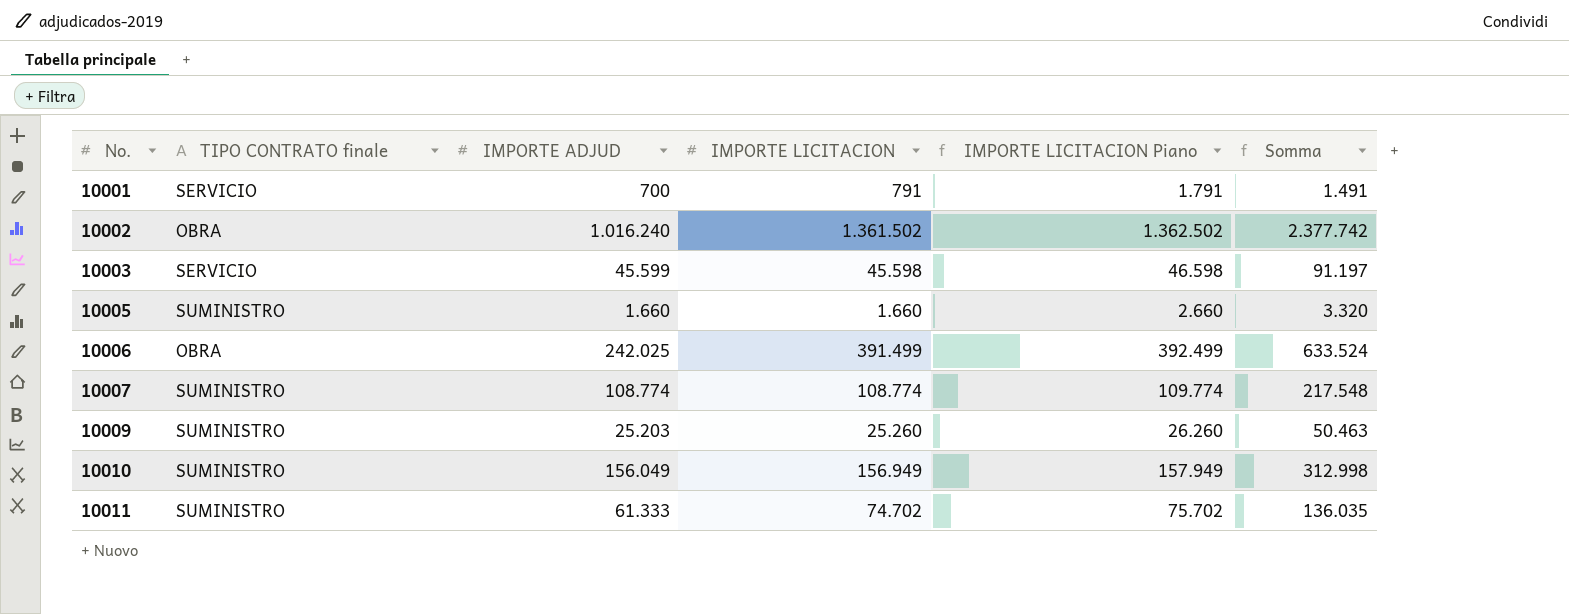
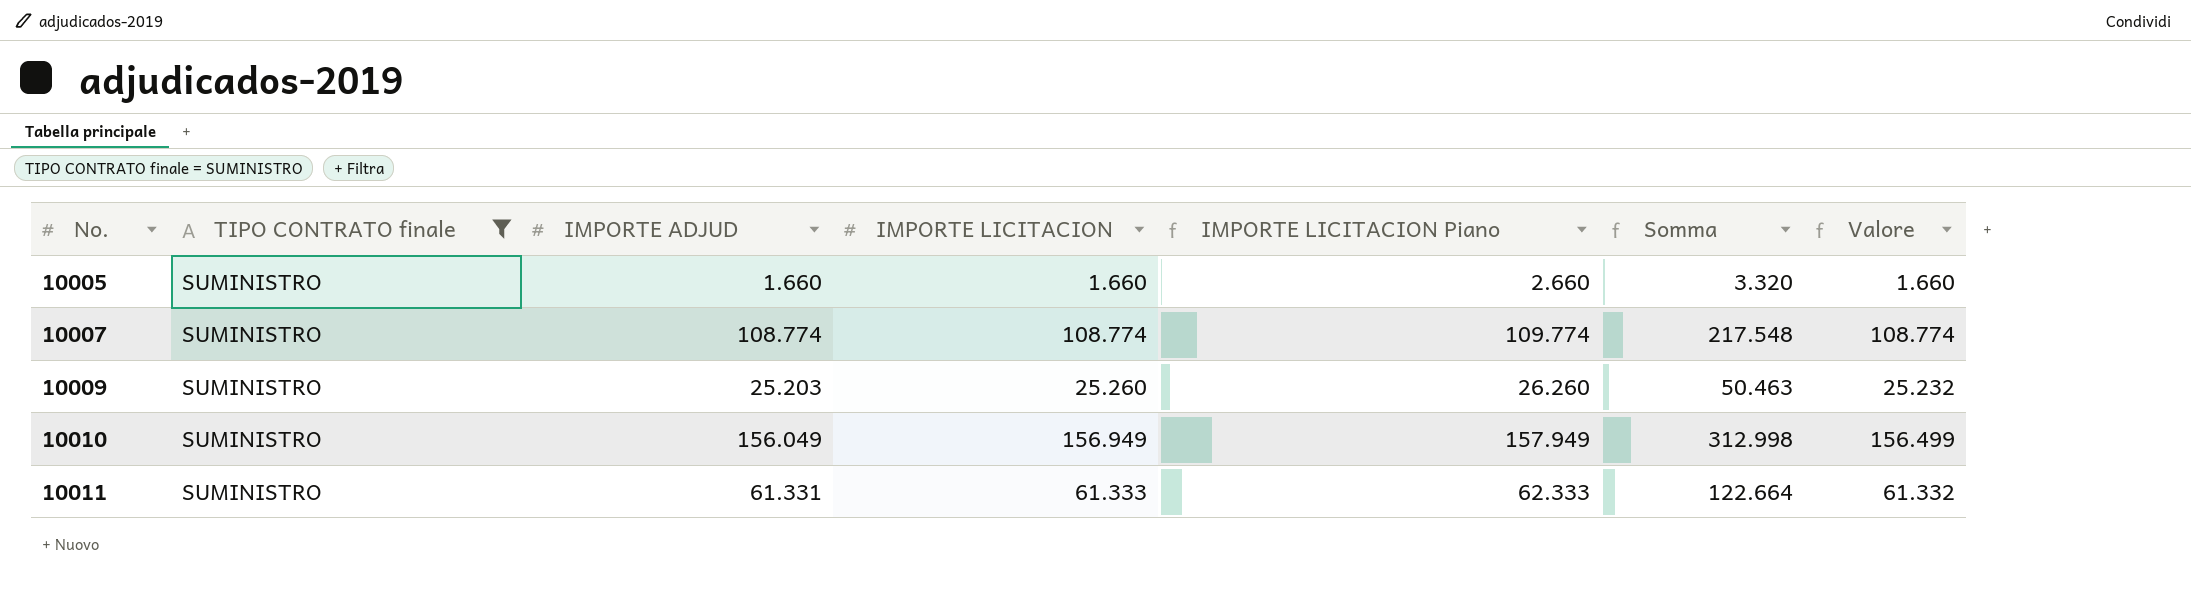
filter: none -> TIPO CONTRATO finale = SUMINISTRO
column Valore | formula: none -> [Somma] * 0,5
10011 | IMPORTE ADJUD: 61.333 -> 61.331
10011 | IMPORTE LICITACION: 74.702 -> 61.333
10011 | IMPORTE LICITACION Piano: 75.702 -> 62.333
10011 | Somma: 136.035 -> 122.664

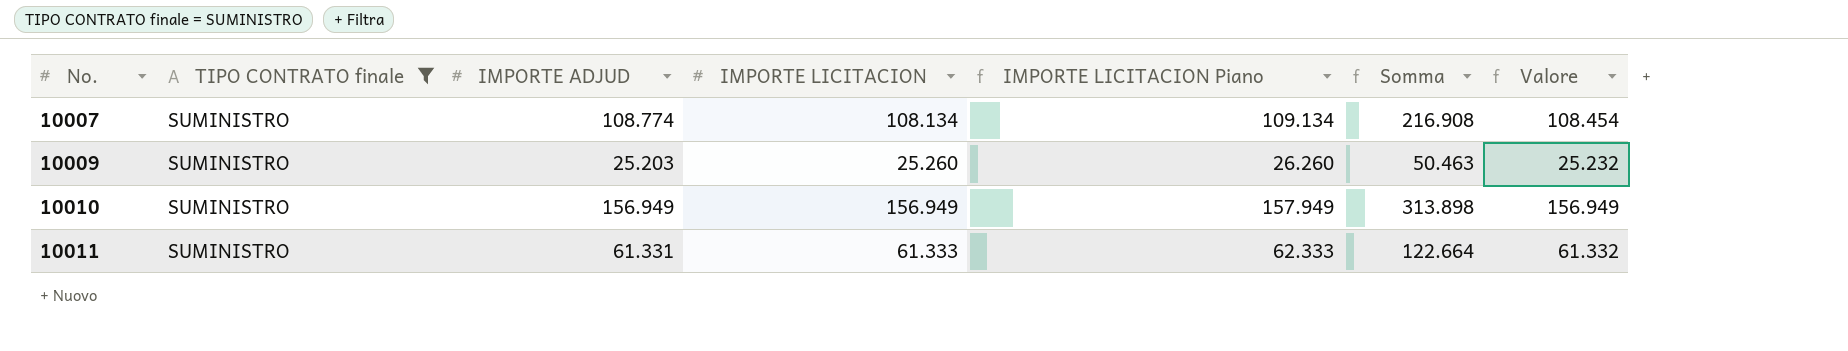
row 10005: SUMINISTRO | 1.660 | 1.660 | 2.660 | 3.320 | 1.660 -> none
10007 | IMPORTE LICITACION: 108.774 -> 108.134
10007 | IMPORTE LICITACION Piano: 109.774 -> 109.134
10007 | Somma: 217.548 -> 216.908
10007 | Valore: 108.774 -> 108.454
10010 | IMPORTE ADJUD: 156.049 -> 156.949
10010 | Somma: 312.998 -> 313.898
10010 | Valore: 156.499 -> 156.949

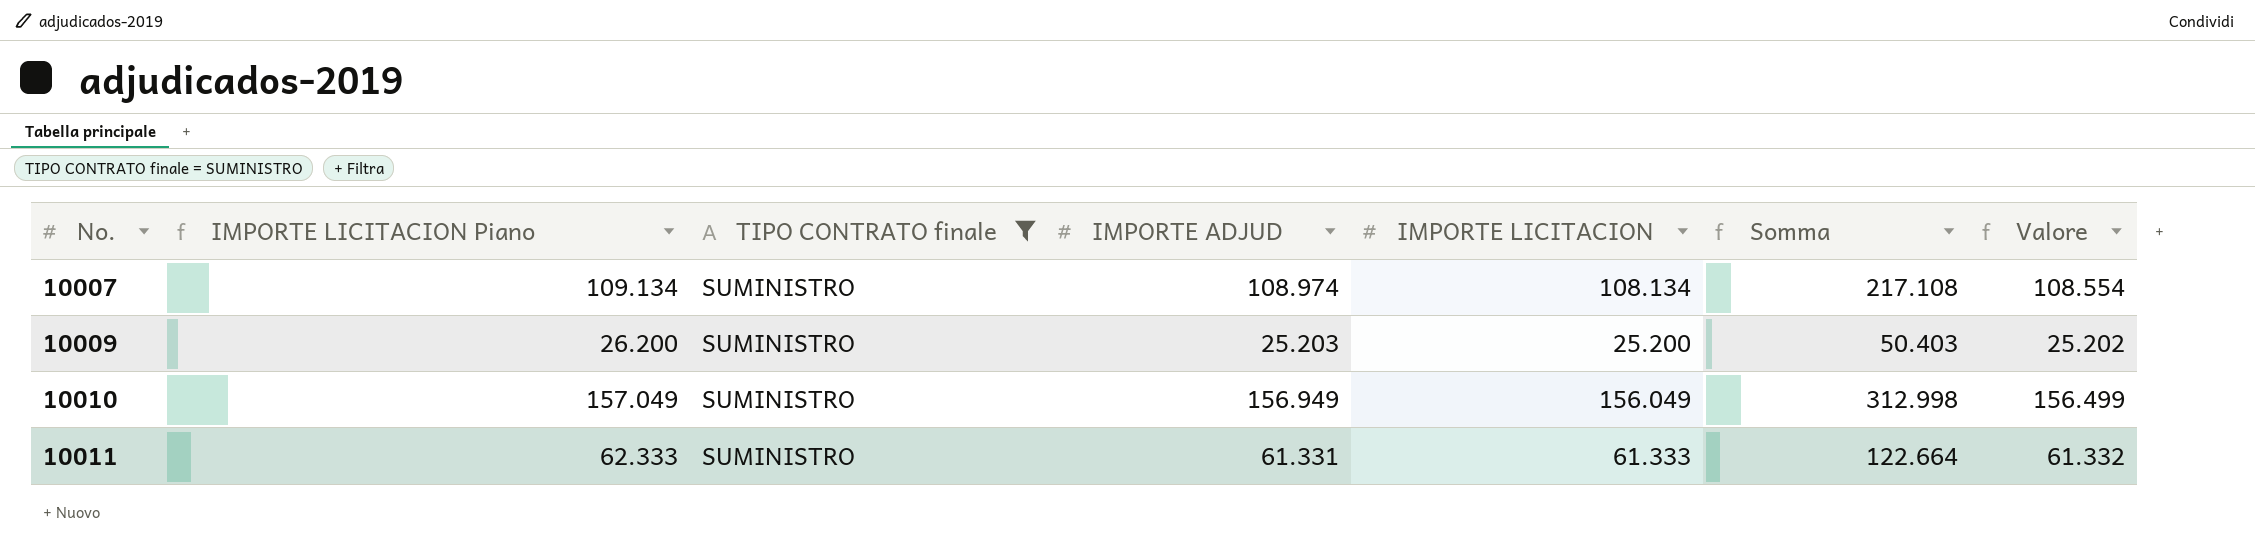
column IMPORTE LICITACION Piano | position: 5 -> 2
10007 | IMPORTE ADJUD: 108.774 -> 108.974
10007 | Somma: 216.908 -> 217.108
10007 | Valore: 108.454 -> 108.554
10009 | IMPORTE LICITACION Piano: 26.260 -> 26.200
10009 | IMPORTE LICITACION: 25.260 -> 25.200
10009 | Somma: 50.463 -> 50.403
10009 | Valore: 25.232 -> 25.202
10010 | IMPORTE LICITACION Piano: 157.949 -> 157.049
10010 | IMPORTE LICITACION: 156.949 -> 156.049
10010 | Somma: 313.898 -> 312.998
10010 | Valore: 156.949 -> 156.499

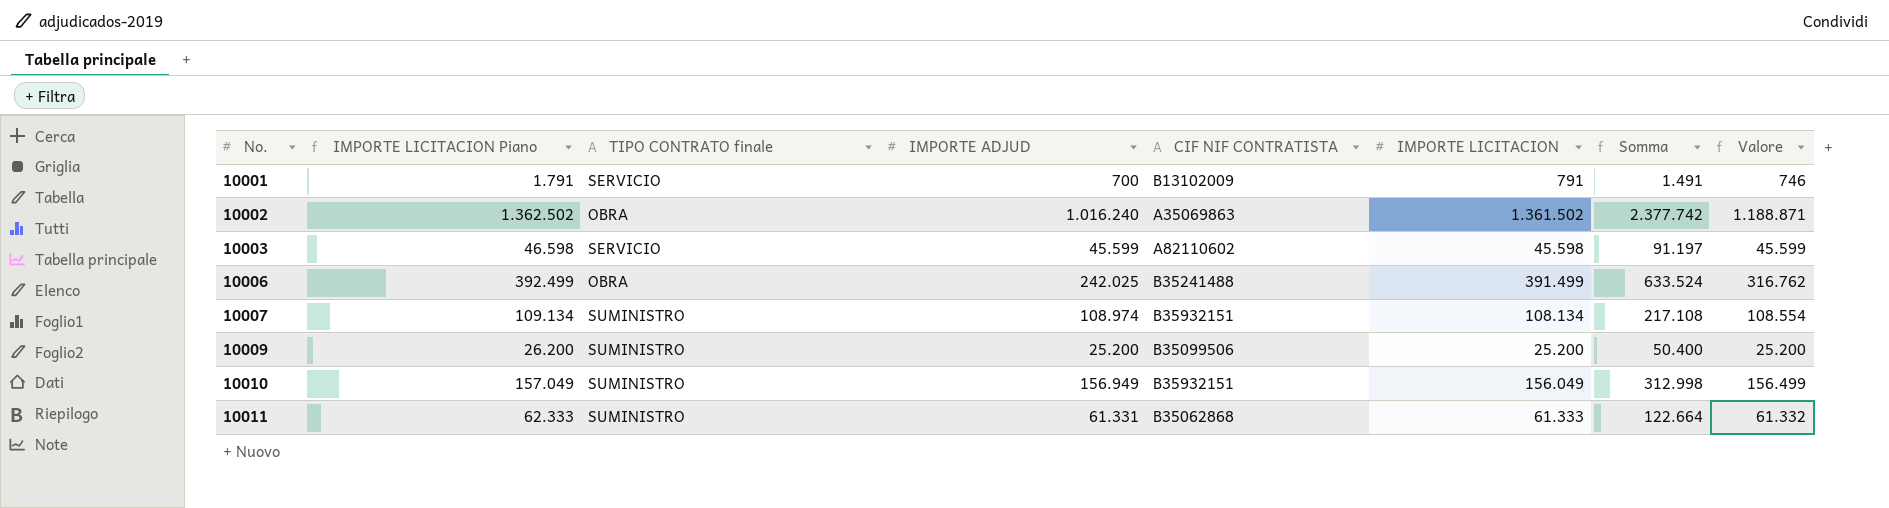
filter: TIPO CONTRATO finale = SUMINISTRO -> none
column CIF NIF CONTRATISTA | position: none -> 5
10009 | IMPORTE ADJUD: 25.203 -> 25.200
10009 | Somma: 50.403 -> 50.400
10009 | Valore: 25.202 -> 25.200

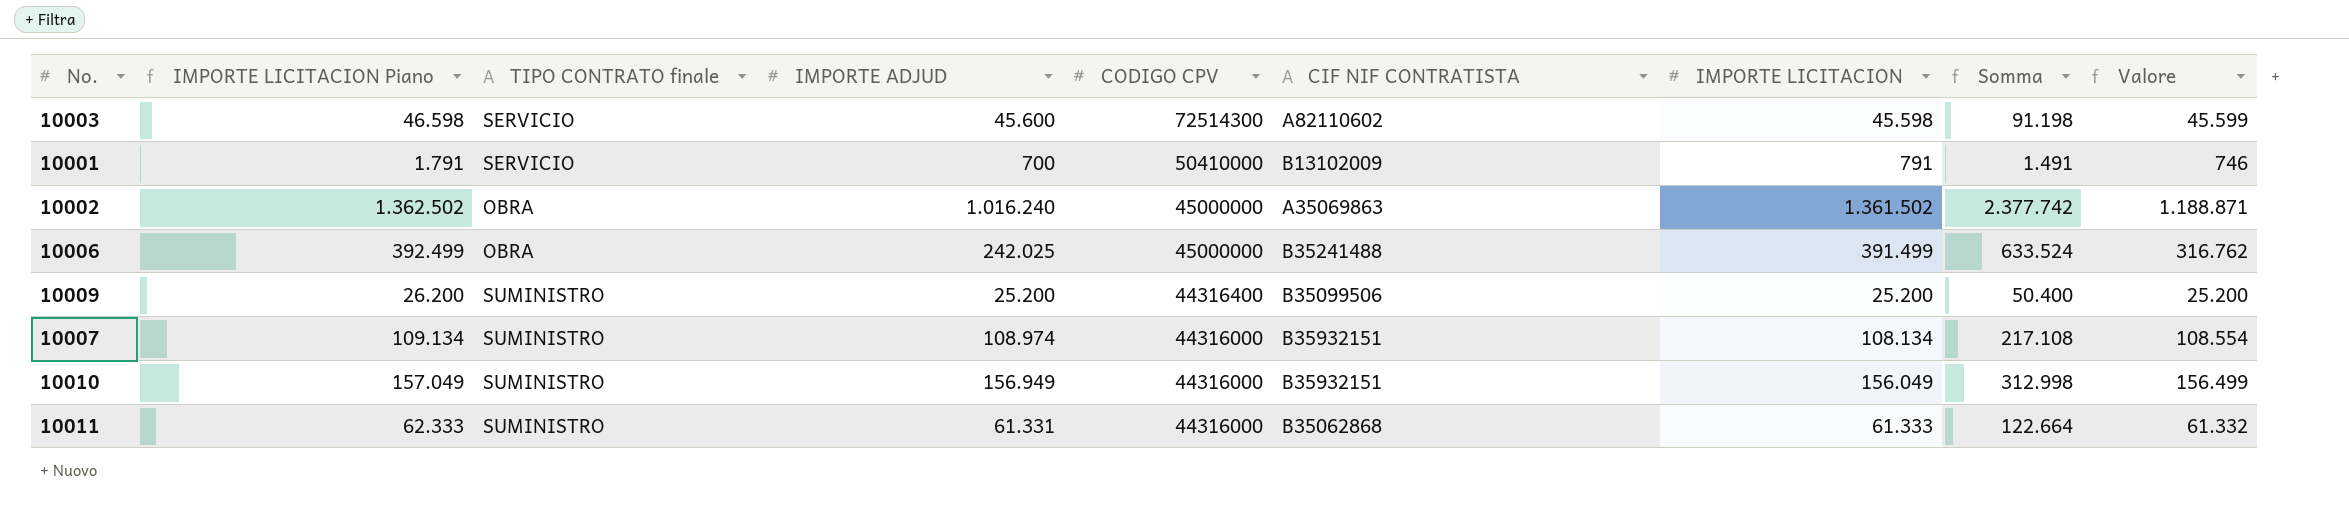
row order: No. ascending -> CODIGO CPV descending
column CODIGO CPV | position: none -> 5
10003 | IMPORTE ADJUD: 45.599 -> 45.600
10003 | Somma: 91.197 -> 91.198

